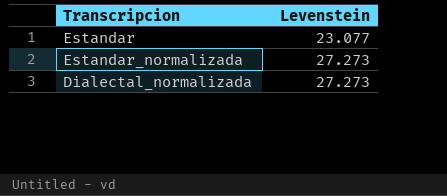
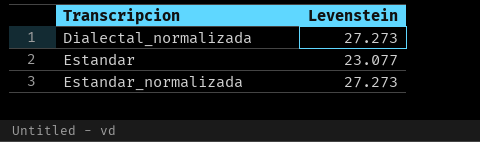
row order: Levenstein ascending -> Transcripcion ascending

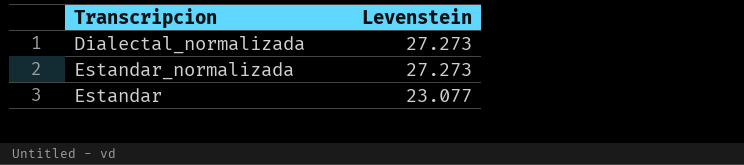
row order: Transcripcion ascending -> Levenstein descending

